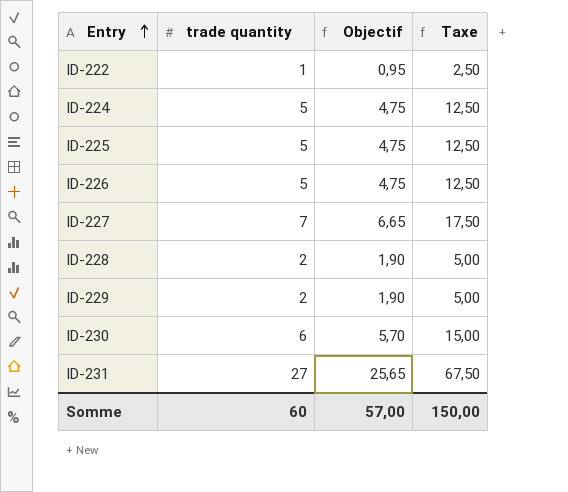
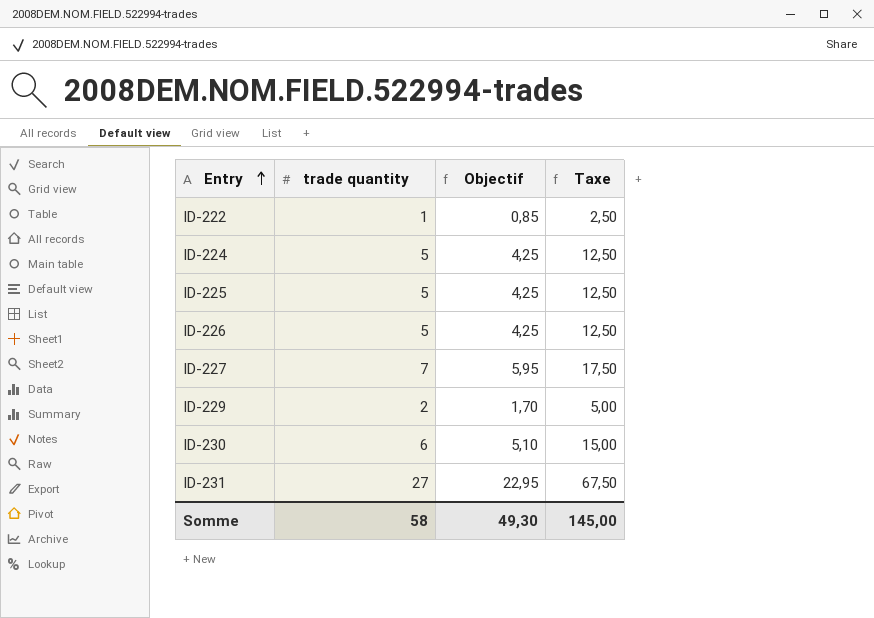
column Objectif | formula: [trade quantity] * 0,95 -> [trade quantity] * 0,85
row ID-228: 2 | 1,90 | 5,00 -> none
Somme | trade quantity: 60 -> 58
Somme | Objectif: 57,00 -> 49,30
Somme | Taxe: 150,00 -> 145,00

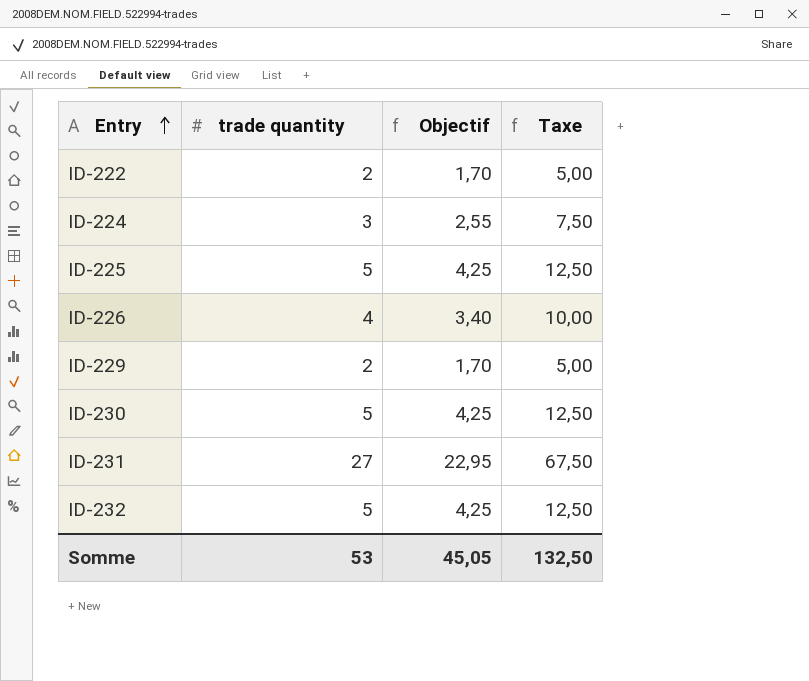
row ID-227: 7 | 5,95 | 17,50 -> none
ID-222 | trade quantity: 1 -> 2
ID-222 | Objectif: 0,85 -> 1,70
ID-222 | Taxe: 2,50 -> 5,00
ID-224 | trade quantity: 5 -> 3
ID-224 | Objectif: 4,25 -> 2,55
ID-224 | Taxe: 12,50 -> 7,50
ID-226 | trade quantity: 5 -> 4
ID-226 | Objectif: 4,25 -> 3,40
ID-226 | Taxe: 12,50 -> 10,00
ID-230 | trade quantity: 6 -> 5
ID-230 | Objectif: 5,10 -> 4,25
ID-230 | Taxe: 15,00 -> 12,50
row ID-232: none -> 5 | 4,25 | 12,50
Somme | trade quantity: 58 -> 53
Somme | Objectif: 49,30 -> 45,05
Somme | Taxe: 145,00 -> 132,50

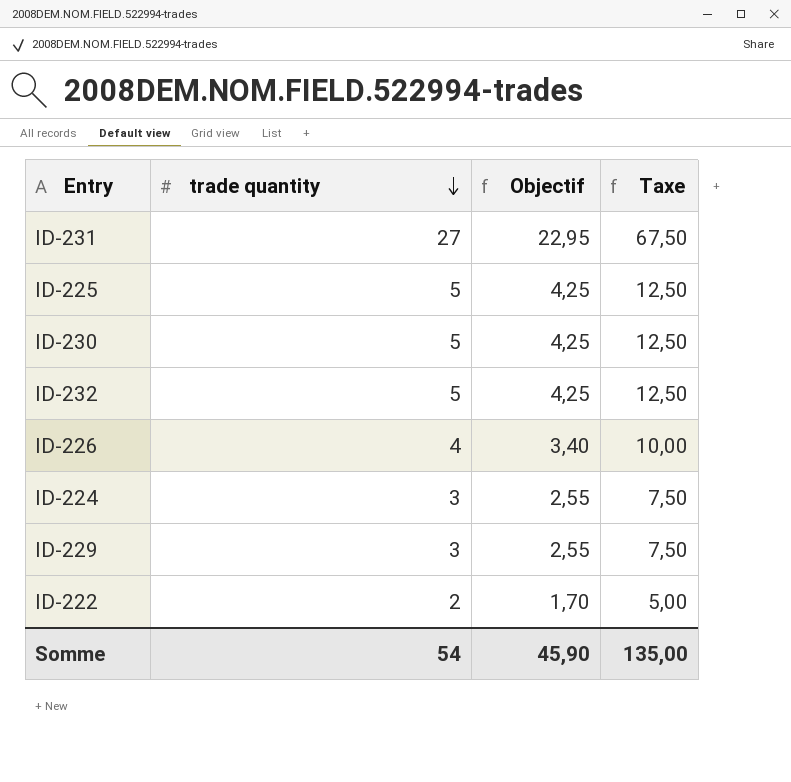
row order: Entry ascending -> trade quantity descending
ID-229 | trade quantity: 2 -> 3
ID-229 | Objectif: 1,70 -> 2,55
ID-229 | Taxe: 5,00 -> 7,50
Somme | trade quantity: 53 -> 54
Somme | Objectif: 45,05 -> 45,90
Somme | Taxe: 132,50 -> 135,00

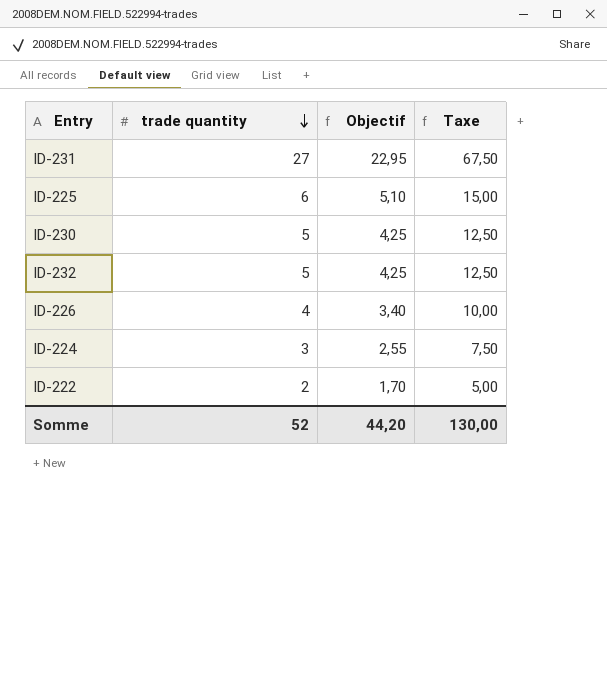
row ID-229: 3 | 2,55 | 7,50 -> none
ID-225 | trade quantity: 5 -> 6
ID-225 | Objectif: 4,25 -> 5,10
ID-225 | Taxe: 12,50 -> 15,00
Somme | trade quantity: 54 -> 52
Somme | Objectif: 45,90 -> 44,20
Somme | Taxe: 135,00 -> 130,00

